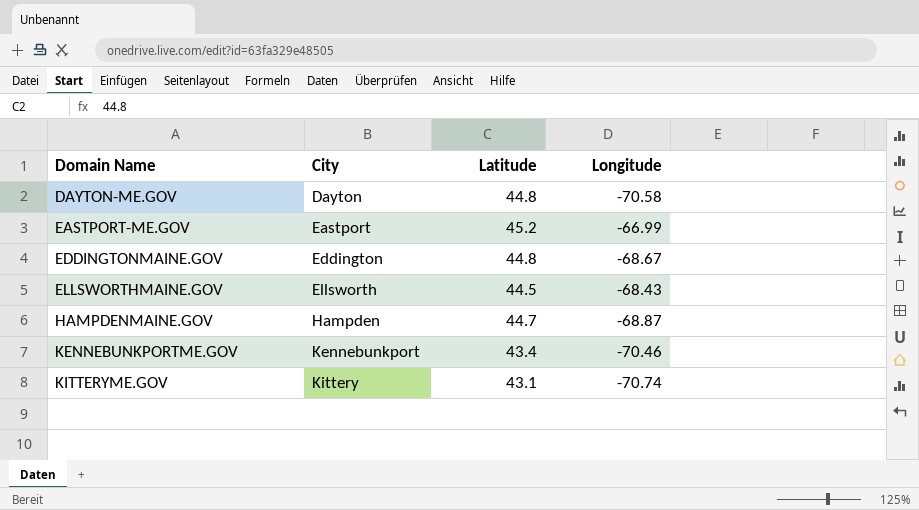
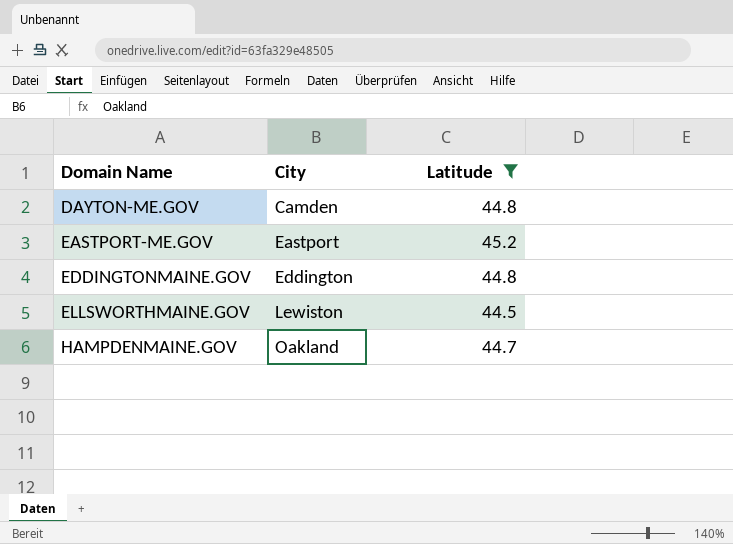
filter: none -> Latitude >= 44.5
column Longitude | position: 4 -> none
DAYTON-ME.GOV | City: Dayton -> Camden
ELLSWORTHMAINE.GOV | City: Ellsworth -> Lewiston
HAMPDENMAINE.GOV | City: Hampden -> Oakland

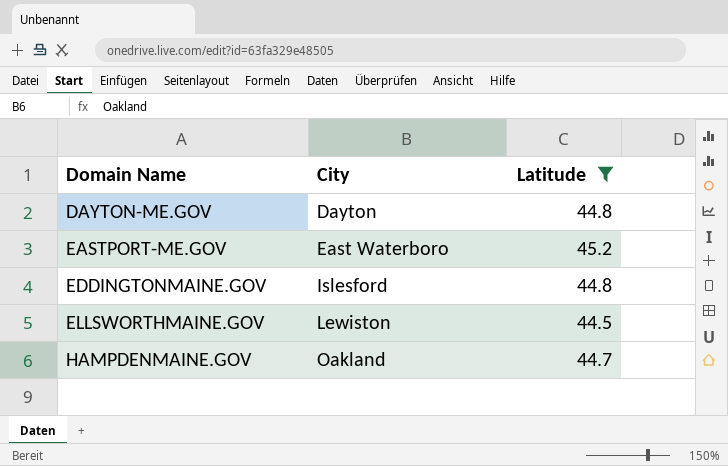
DAYTON-ME.GOV | City: Camden -> Dayton
EASTPORT-ME.GOV | City: Eastport -> East Waterboro
EDDINGTONMAINE.GOV | City: Eddington -> Islesford

